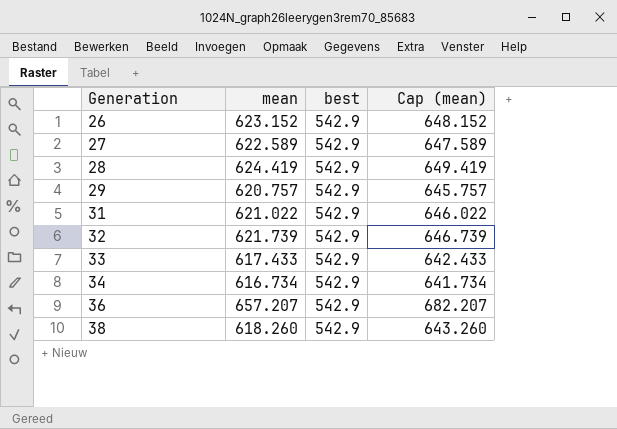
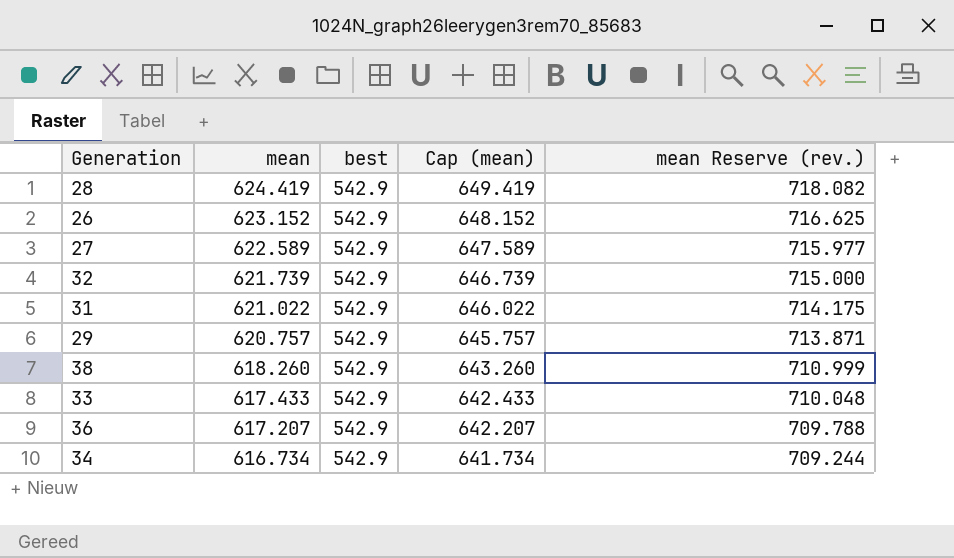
row order: Generation ascending -> mean descending
column mean Reserve (rev.) | formula: none -> [mean] * 1.15
36 | mean: 657.207 -> 617.207
36 | Cap (mean): 682.207 -> 642.207

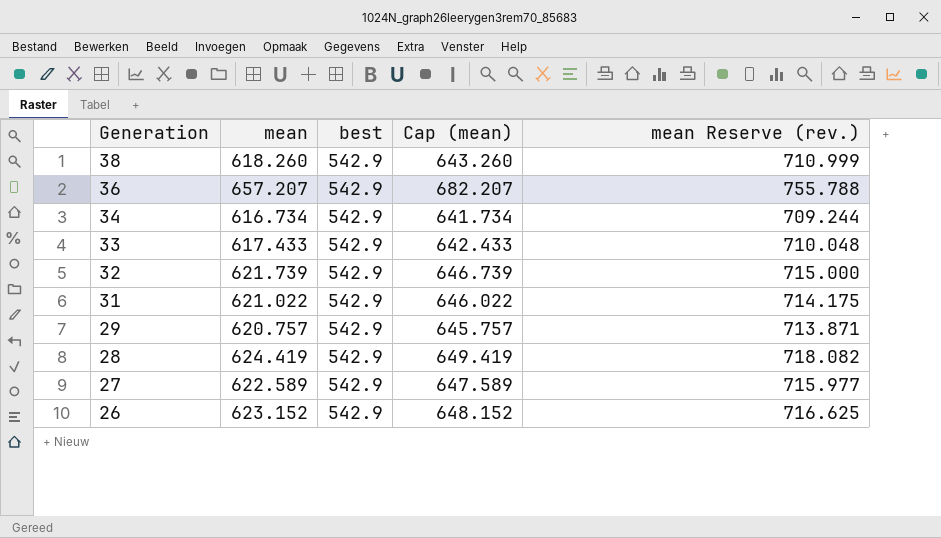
row order: mean descending -> Generation descending
36 | mean: 617.207 -> 657.207
36 | Cap (mean): 642.207 -> 682.207
36 | mean Reserve (rev.): 709.788 -> 755.788

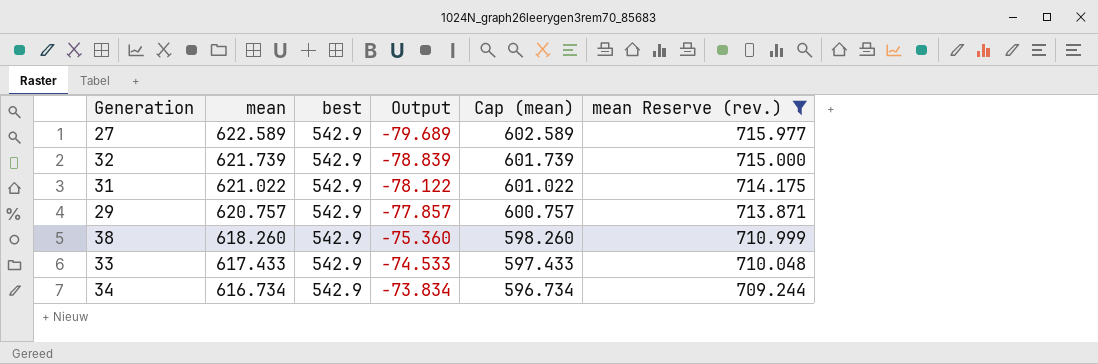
filter: none -> mean Reserve (rev.) <= 715.977
row order: Generation descending -> mean descending
column Output | formula: none -> [best] - [mean]
column Cap (mean) | formula: [mean] + 25 -> [mean] - 20

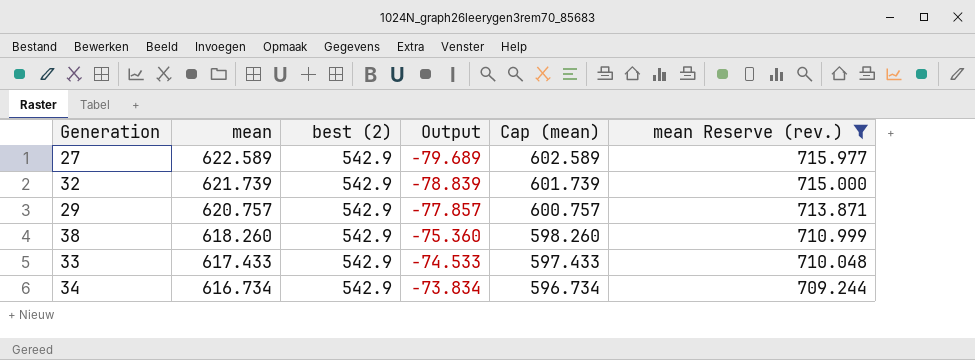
column name: best -> best (2)
row 31: 621.022 | 542.9 | -78.122 | 601.022 | 714.175 -> none

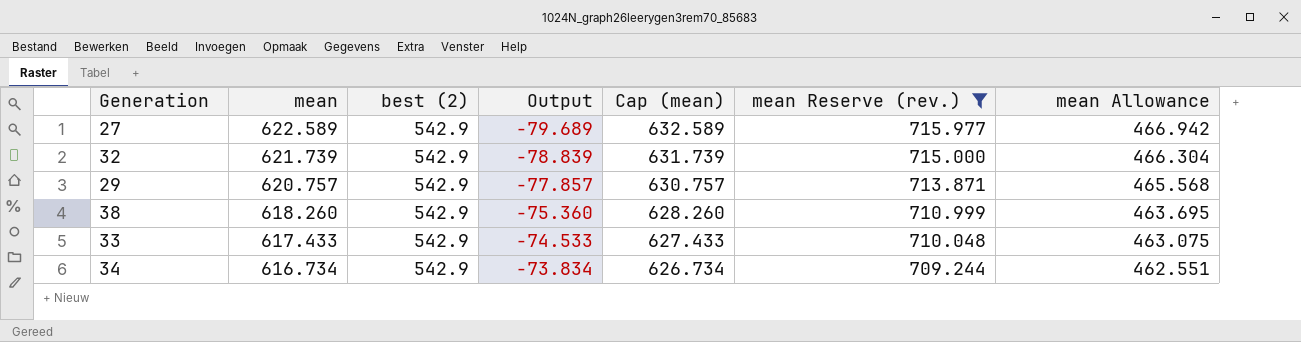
column Cap (mean) | formula: [mean] - 20 -> [mean] + 10
column mean Allowance | formula: none -> [mean] * 0.75

